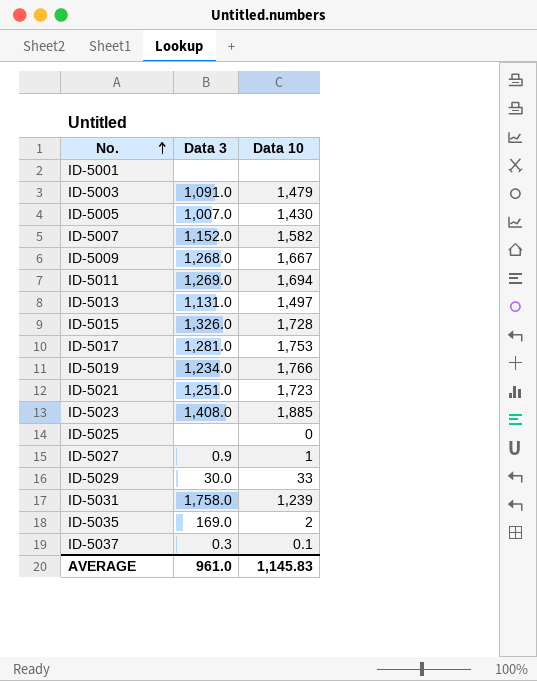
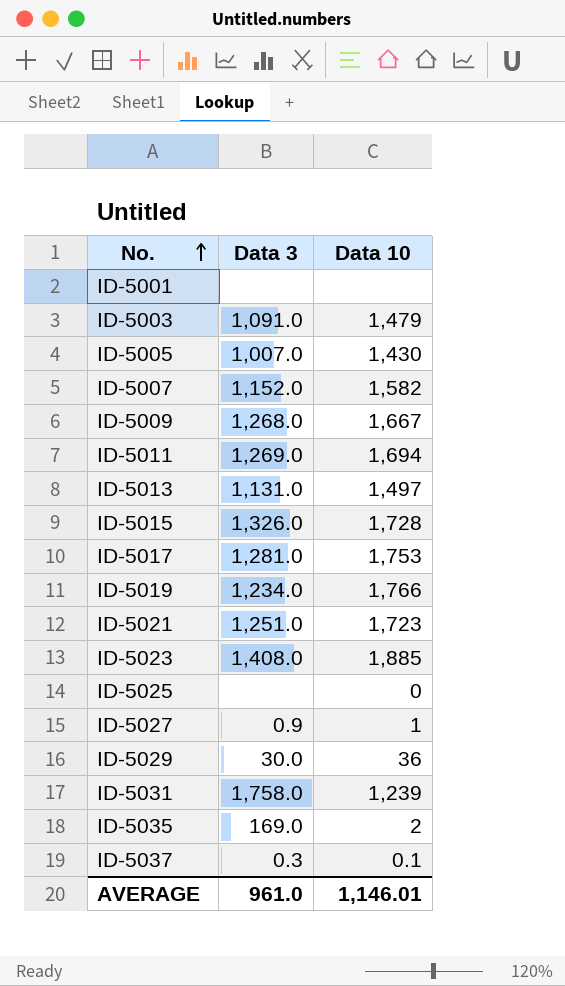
ID-5029 | Data 10: 33 -> 36
AVERAGE | Data 10: 1,145.83 -> 1,146.01

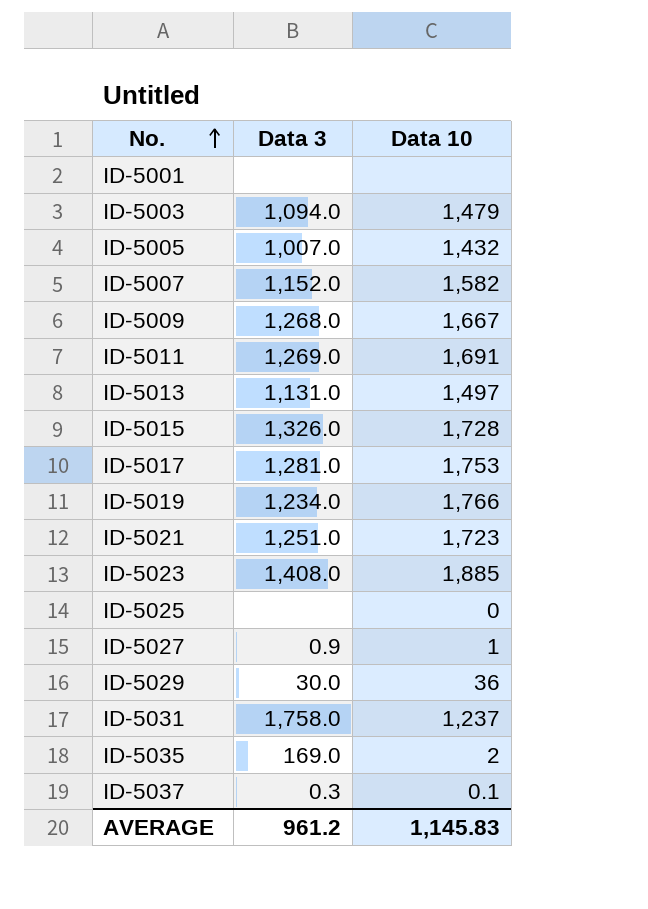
ID-5003 | Data 3: 1,091.0 -> 1,094.0
ID-5005 | Data 10: 1,430 -> 1,432
ID-5011 | Data 10: 1,694 -> 1,691
ID-5031 | Data 10: 1,239 -> 1,237
AVERAGE | Data 3: 961.0 -> 961.2
AVERAGE | Data 10: 1,146.01 -> 1,145.83

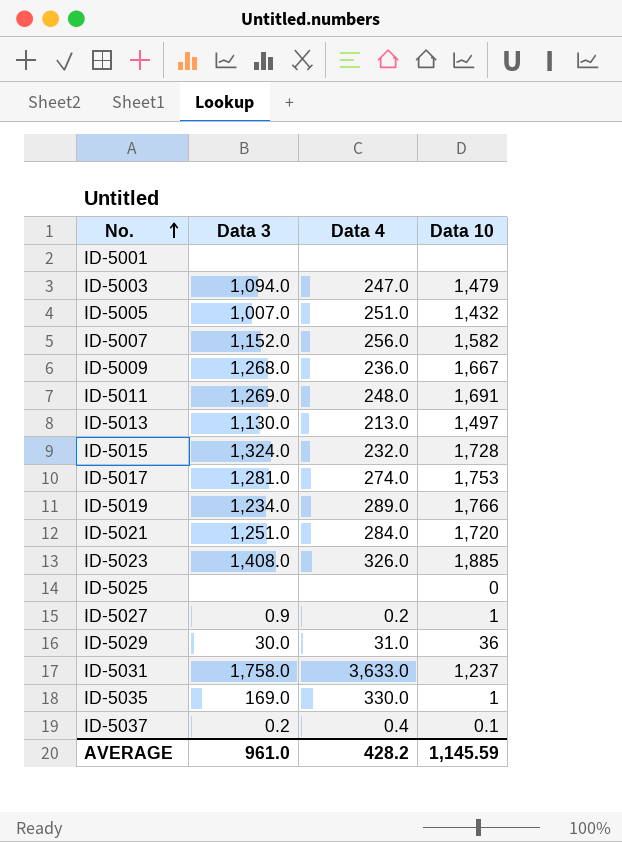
column Data 4 | position: none -> 3
ID-5013 | Data 3: 1,131.0 -> 1,130.0
ID-5015 | Data 3: 1,326.0 -> 1,324.0
ID-5021 | Data 10: 1,723 -> 1,720
ID-5035 | Data 10: 2 -> 1
ID-5037 | Data 3: 0.3 -> 0.2
AVERAGE | Data 3: 961.2 -> 961.0
AVERAGE | Data 10: 1,145.83 -> 1,145.59

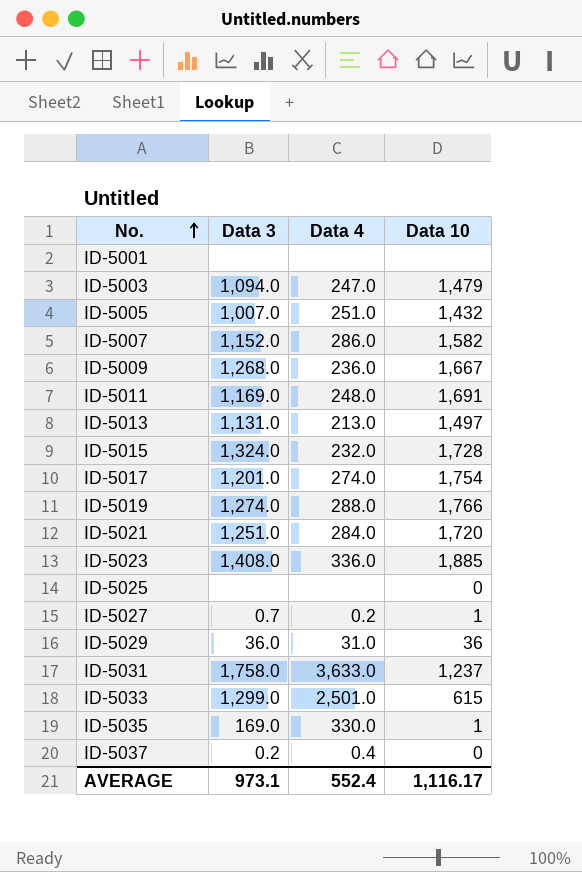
ID-5007 | Data 4: 256.0 -> 286.0
ID-5011 | Data 3: 1,269.0 -> 1,169.0
ID-5013 | Data 3: 1,130.0 -> 1,131.0
ID-5017 | Data 3: 1,281.0 -> 1,201.0
ID-5017 | Data 10: 1,753 -> 1,754
ID-5019 | Data 3: 1,234.0 -> 1,274.0
ID-5019 | Data 4: 289.0 -> 288.0
ID-5023 | Data 4: 326.0 -> 336.0
ID-5027 | Data 3: 0.9 -> 0.7
ID-5029 | Data 3: 30.0 -> 36.0
row ID-5033: none -> 1,299.0 | 2,501.0 | 615
ID-5037 | Data 10: 0.1 -> 0
AVERAGE | Data 3: 961.0 -> 973.1
AVERAGE | Data 4: 428.2 -> 552.4
AVERAGE | Data 10: 1,145.59 -> 1,116.17

